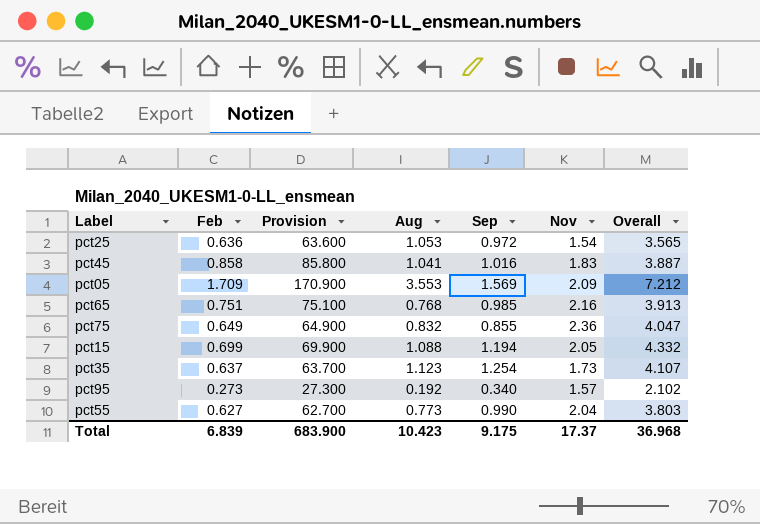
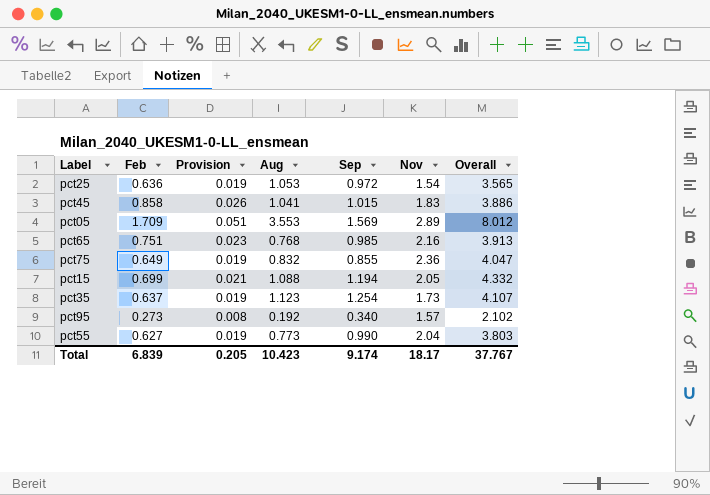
column Provision | formula: [Feb] * 100 -> [Feb] * 0.03
pct45 | Sep: 1.016 -> 1.015
pct45 | Overall: 3.887 -> 3.886
pct05 | Nov: 2.09 -> 2.89
pct05 | Overall: 7.212 -> 8.012
Total | Provision: 683.900 -> 0.205
Total | Sep: 9.175 -> 9.174
Total | Nov: 17.37 -> 18.17
Total | Overall: 36.968 -> 37.767

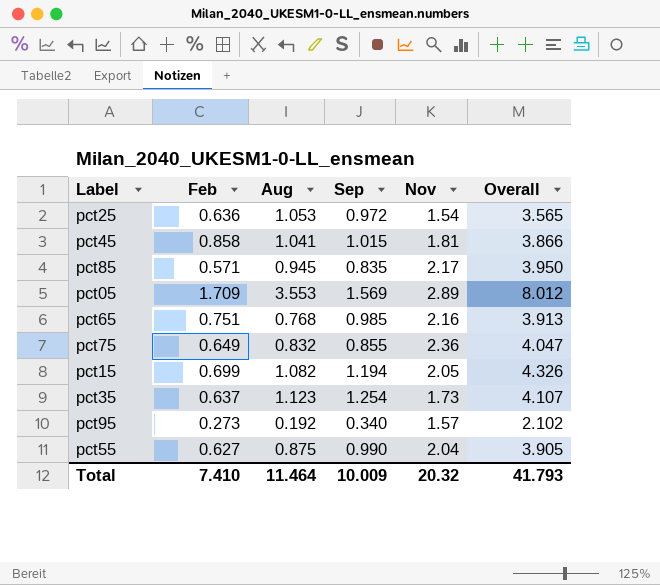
column Provision | formula: [Feb] * 0.03 -> none
pct45 | Nov: 1.83 -> 1.81
pct45 | Overall: 3.886 -> 3.866
row pct85: none -> 0.571 | 0.945 | 0.835 | 2.17 | 3.950
pct15 | Aug: 1.088 -> 1.082
pct15 | Overall: 4.332 -> 4.326
pct55 | Aug: 0.773 -> 0.875
pct55 | Overall: 3.803 -> 3.905
Total | Feb: 6.839 -> 7.410
Total | Aug: 10.423 -> 11.464
Total | Sep: 9.174 -> 10.009
Total | Nov: 18.17 -> 20.32
Total | Overall: 37.767 -> 41.793

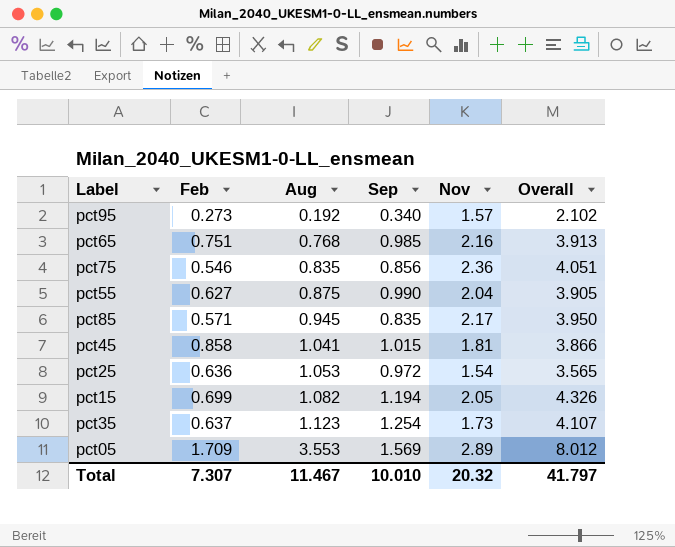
row order: none -> Aug ascending
pct75 | Feb: 0.649 -> 0.546
pct75 | Aug: 0.832 -> 0.835
pct75 | Sep: 0.855 -> 0.856
pct75 | Overall: 4.047 -> 4.051
Total | Feb: 7.410 -> 7.307
Total | Aug: 11.464 -> 11.467
Total | Sep: 10.009 -> 10.010
Total | Overall: 41.793 -> 41.797

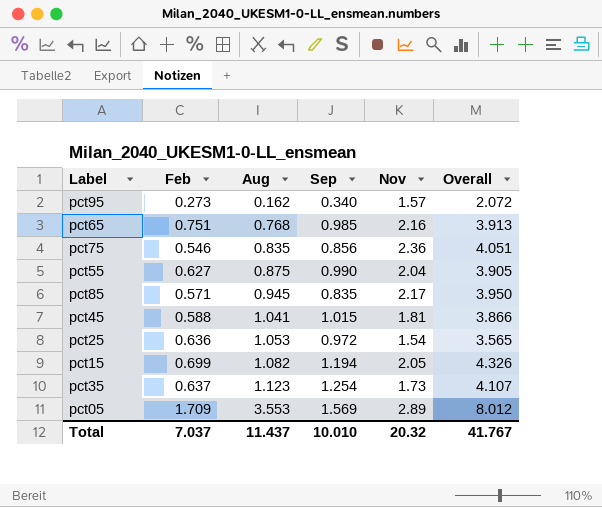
pct95 | Aug: 0.192 -> 0.162
pct95 | Overall: 2.102 -> 2.072
pct45 | Feb: 0.858 -> 0.588
Total | Feb: 7.307 -> 7.037
Total | Aug: 11.467 -> 11.437
Total | Overall: 41.797 -> 41.767

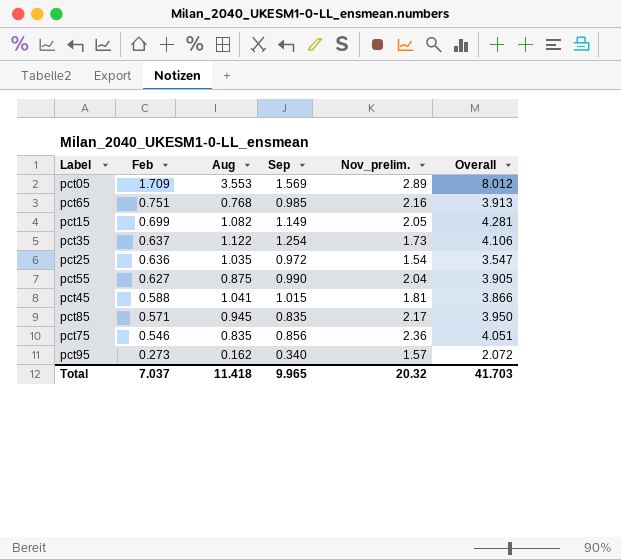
row order: Aug ascending -> Feb descending
column name: Nov -> Nov_prelim.
pct15 | Sep: 1.194 -> 1.149
pct15 | Overall: 4.326 -> 4.281
pct35 | Aug: 1.123 -> 1.122
pct35 | Overall: 4.107 -> 4.106
pct25 | Aug: 1.053 -> 1.035
pct25 | Overall: 3.565 -> 3.547
Total | Aug: 11.437 -> 11.418
Total | Sep: 10.010 -> 9.965
Total | Overall: 41.767 -> 41.703

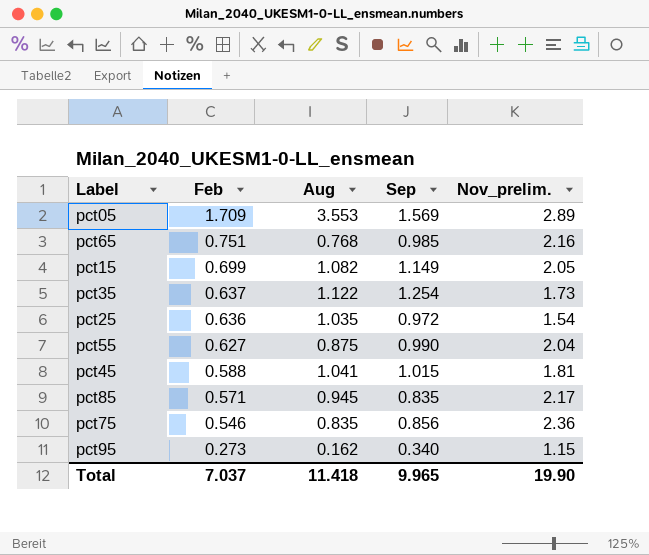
column Overall | formula: [Aug] + [Sep] + [Nov_prelim.] -> none
pct95 | Nov_prelim.: 1.57 -> 1.15
Total | Nov_prelim.: 20.32 -> 19.90

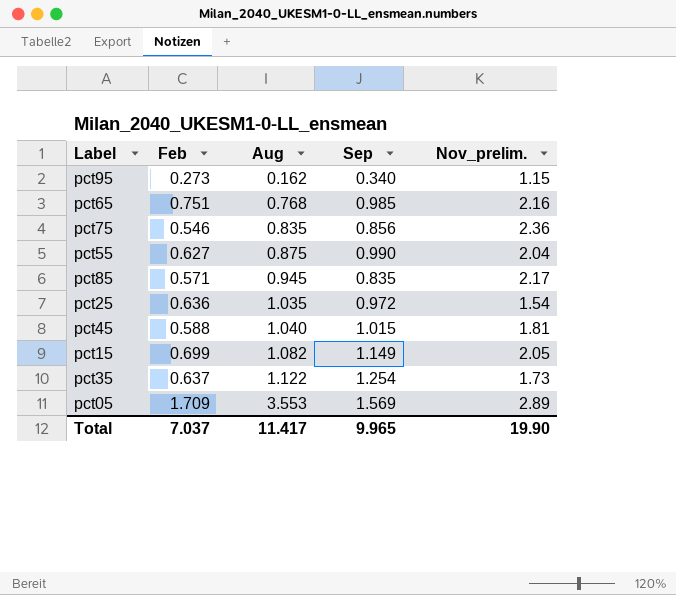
row order: Feb descending -> Aug ascending
pct45 | Aug: 1.041 -> 1.040
Total | Aug: 11.418 -> 11.417

